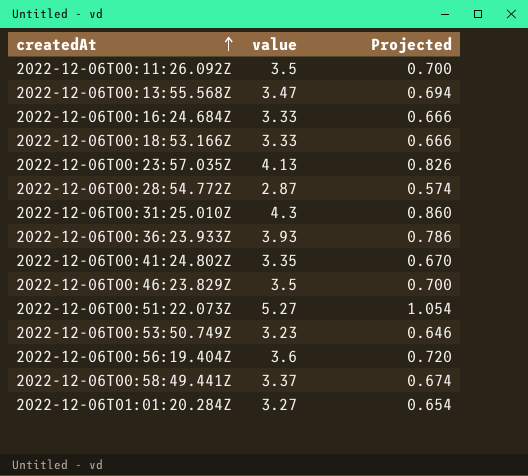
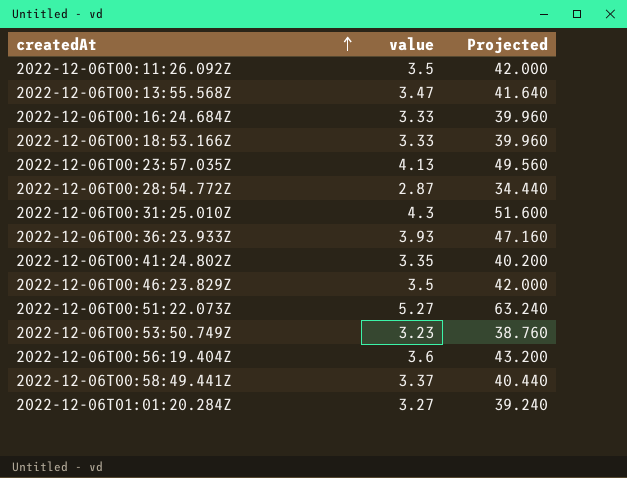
column Projected | formula: [value] * 0.2 -> [value] * 12

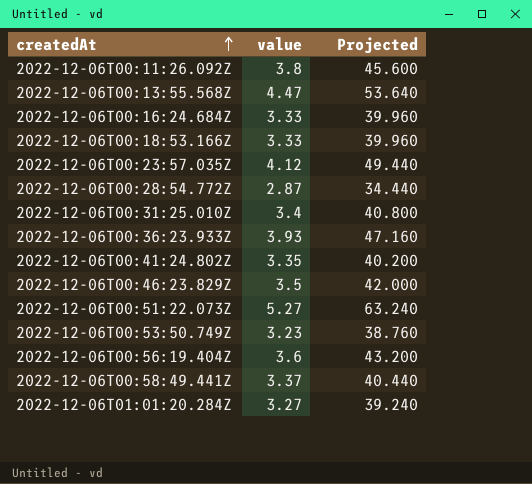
2022-12-06T00:11:26.092Z | value: 3.5 -> 3.8
2022-12-06T00:11:26.092Z | Projected: 42.000 -> 45.600
2022-12-06T00:13:55.568Z | value: 3.47 -> 4.47
2022-12-06T00:13:55.568Z | Projected: 41.640 -> 53.640
2022-12-06T00:23:57.035Z | value: 4.13 -> 4.12
2022-12-06T00:23:57.035Z | Projected: 49.560 -> 49.440
2022-12-06T00:31:25.010Z | value: 4.3 -> 3.4
2022-12-06T00:31:25.010Z | Projected: 51.600 -> 40.800

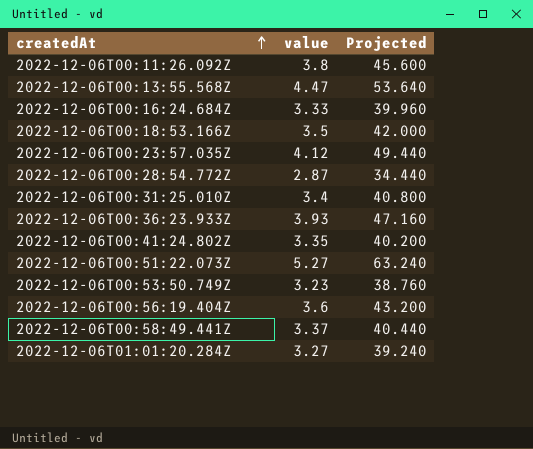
row 2022-12-06T00:46:23.829Z: 3.5 | 42.000 -> none
2022-12-06T00:18:53.166Z | value: 3.33 -> 3.5
2022-12-06T00:18:53.166Z | Projected: 39.960 -> 42.000

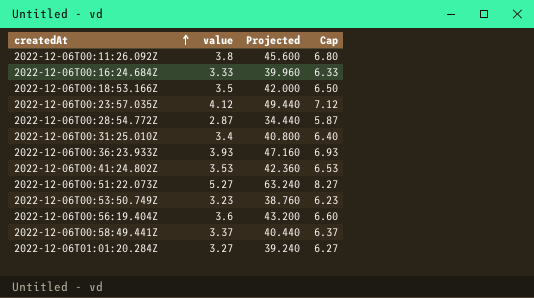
column Cap | formula: none -> [value] + 3
row 2022-12-06T00:13:55.568Z: 4.47 | 53.640 -> none
2022-12-06T00:41:24.802Z | value: 3.35 -> 3.53
2022-12-06T00:41:24.802Z | Projected: 40.200 -> 42.360

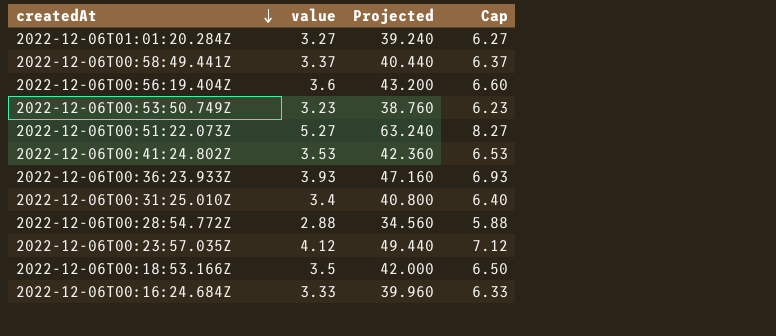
row order: createdAt ascending -> createdAt descending
row 2022-12-06T00:11:26.092Z: 3.8 | 45.600 | 6.80 -> none
2022-12-06T00:28:54.772Z | value: 2.87 -> 2.88
2022-12-06T00:28:54.772Z | Projected: 34.440 -> 34.560
2022-12-06T00:28:54.772Z | Cap: 5.87 -> 5.88

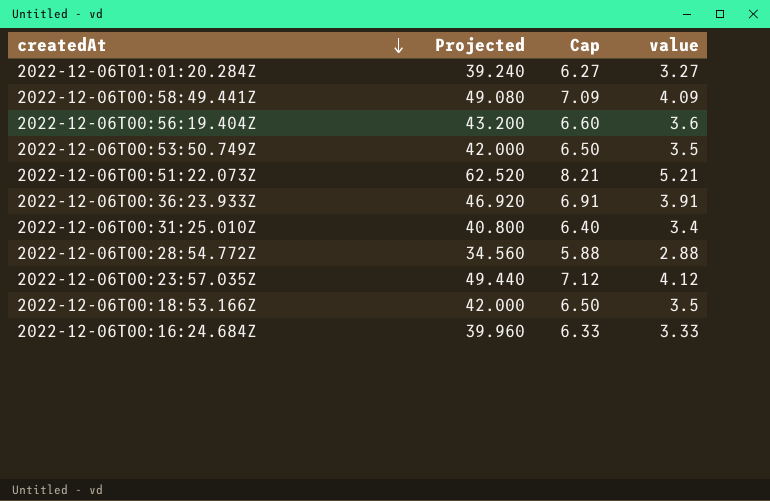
column value | position: 2 -> 4
row 2022-12-06T00:41:24.802Z: 3.53 | 42.360 | 6.53 -> none
2022-12-06T00:58:49.441Z | Projected: 40.440 -> 49.080
2022-12-06T00:58:49.441Z | Cap: 6.37 -> 7.09
2022-12-06T00:58:49.441Z | value: 3.37 -> 4.09
2022-12-06T00:53:50.749Z | Projected: 38.760 -> 42.000
2022-12-06T00:53:50.749Z | Cap: 6.23 -> 6.50
2022-12-06T00:53:50.749Z | value: 3.23 -> 3.5
2022-12-06T00:51:22.073Z | Projected: 63.240 -> 62.520
2022-12-06T00:51:22.073Z | Cap: 8.27 -> 8.21
2022-12-06T00:51:22.073Z | value: 5.27 -> 5.21
2022-12-06T00:36:23.933Z | Projected: 47.160 -> 46.920
2022-12-06T00:36:23.933Z | Cap: 6.93 -> 6.91
2022-12-06T00:36:23.933Z | value: 3.93 -> 3.91

